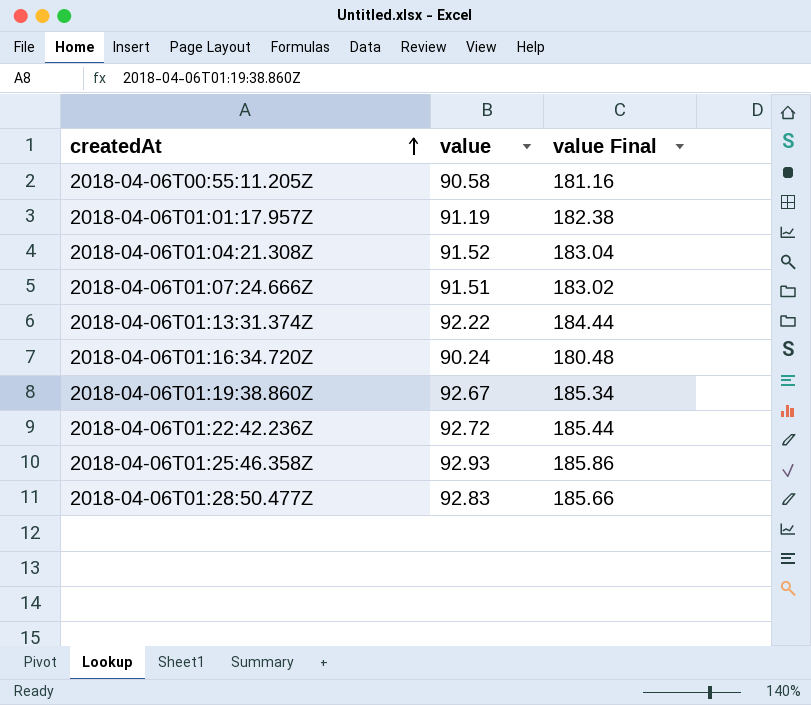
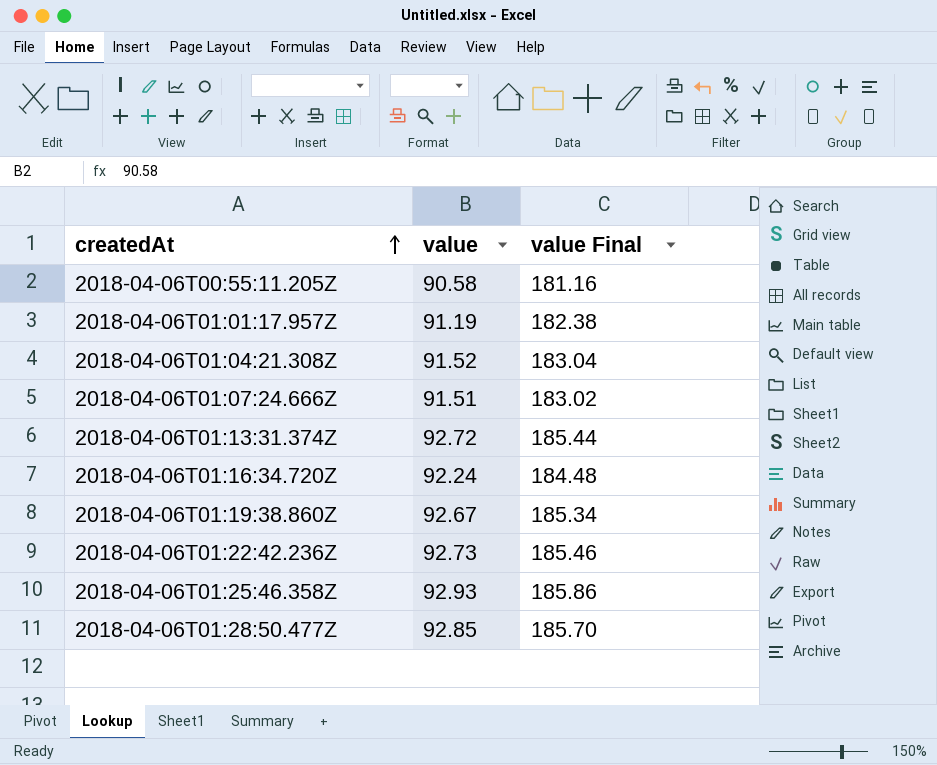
2018-04-06T01:13:31.374Z | value: 92.22 -> 92.72
2018-04-06T01:13:31.374Z | value Final: 184.44 -> 185.44
2018-04-06T01:16:34.720Z | value: 90.24 -> 92.24
2018-04-06T01:16:34.720Z | value Final: 180.48 -> 184.48
2018-04-06T01:22:42.236Z | value: 92.72 -> 92.73
2018-04-06T01:22:42.236Z | value Final: 185.44 -> 185.46
2018-04-06T01:28:50.477Z | value: 92.83 -> 92.85
2018-04-06T01:28:50.477Z | value Final: 185.66 -> 185.70

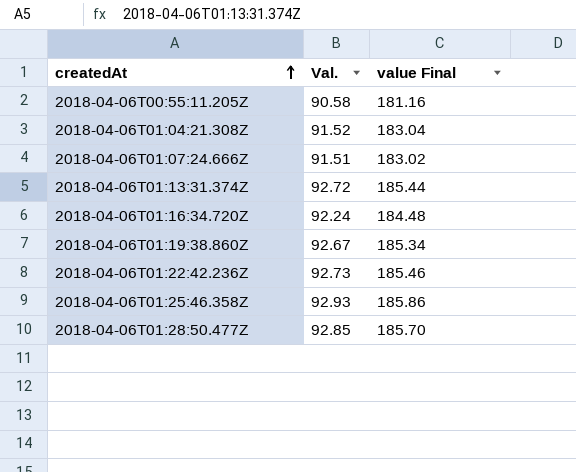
column name: value -> Val.
row 2018-04-06T01:01:17.957Z: 91.19 | 182.38 -> none

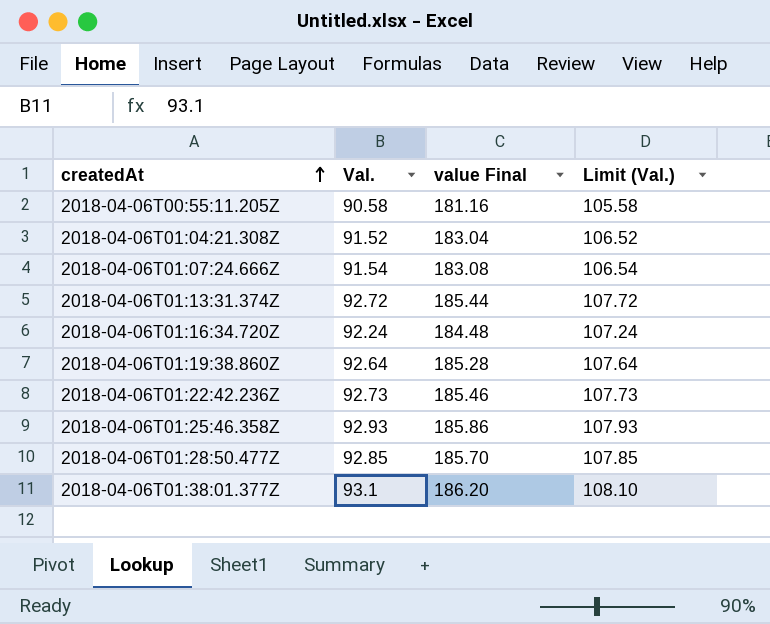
column Limit (Val.) | formula: none -> [Val.] + 15
2018-04-06T01:07:24.666Z | Val.: 91.51 -> 91.54
2018-04-06T01:07:24.666Z | value Final: 183.02 -> 183.08
2018-04-06T01:19:38.860Z | Val.: 92.67 -> 92.64
2018-04-06T01:19:38.860Z | value Final: 185.34 -> 185.28
row 2018-04-06T01:38:01.377Z: none -> 93.1 | 186.20 | 108.10

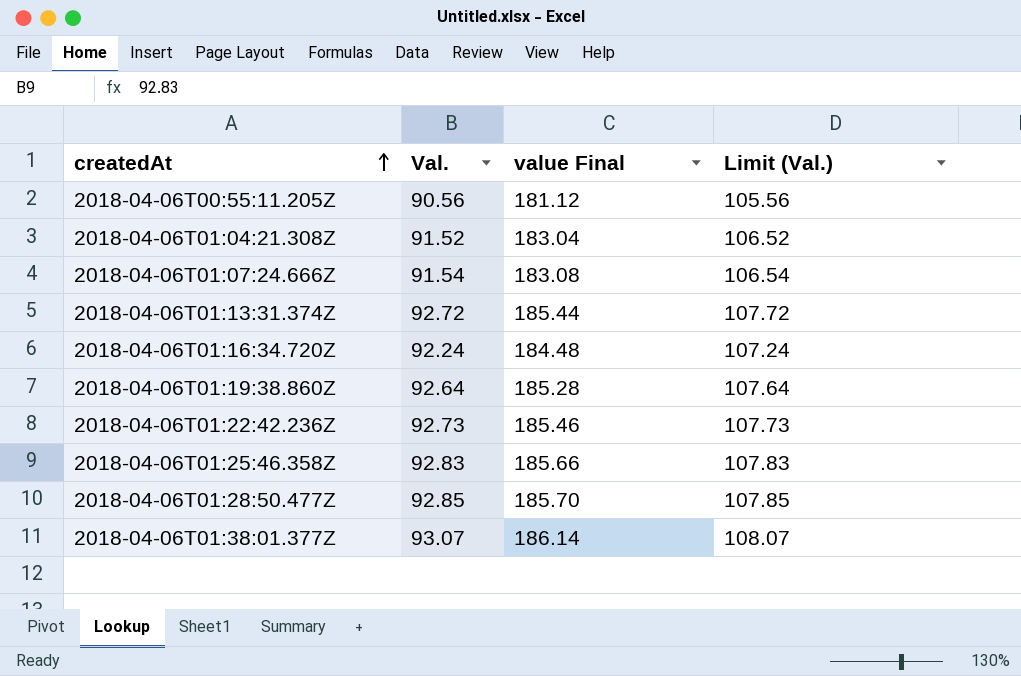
2018-04-06T00:55:11.205Z | Val.: 90.58 -> 90.56
2018-04-06T00:55:11.205Z | value Final: 181.16 -> 181.12
2018-04-06T00:55:11.205Z | Limit (Val.): 105.58 -> 105.56
2018-04-06T01:25:46.358Z | Val.: 92.93 -> 92.83
2018-04-06T01:25:46.358Z | value Final: 185.86 -> 185.66
2018-04-06T01:25:46.358Z | Limit (Val.): 107.93 -> 107.83
2018-04-06T01:38:01.377Z | Val.: 93.1 -> 93.07
2018-04-06T01:38:01.377Z | value Final: 186.20 -> 186.14
2018-04-06T01:38:01.377Z | Limit (Val.): 108.10 -> 108.07

